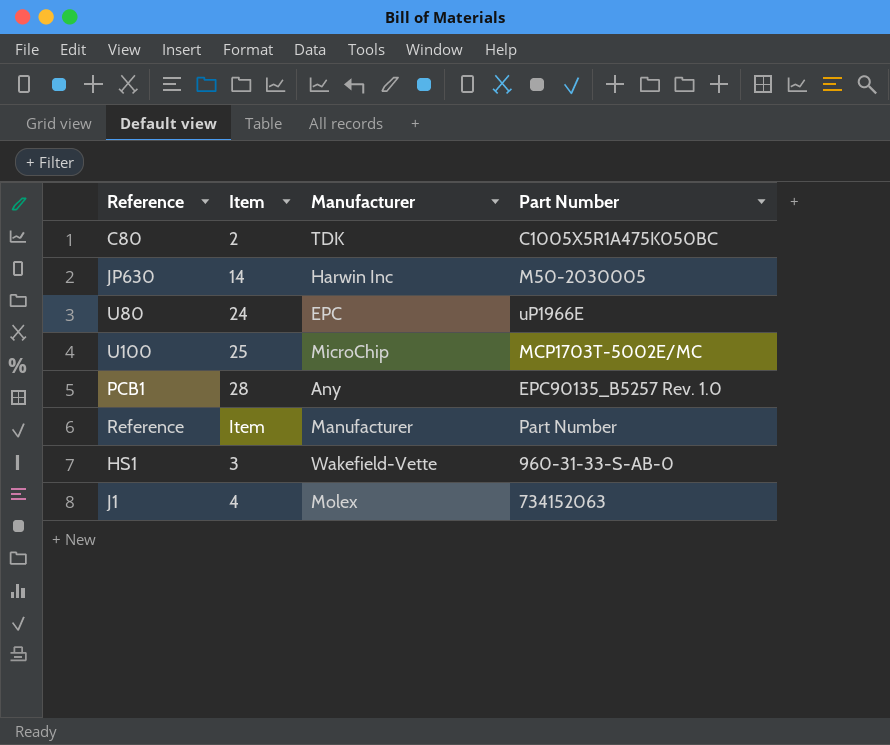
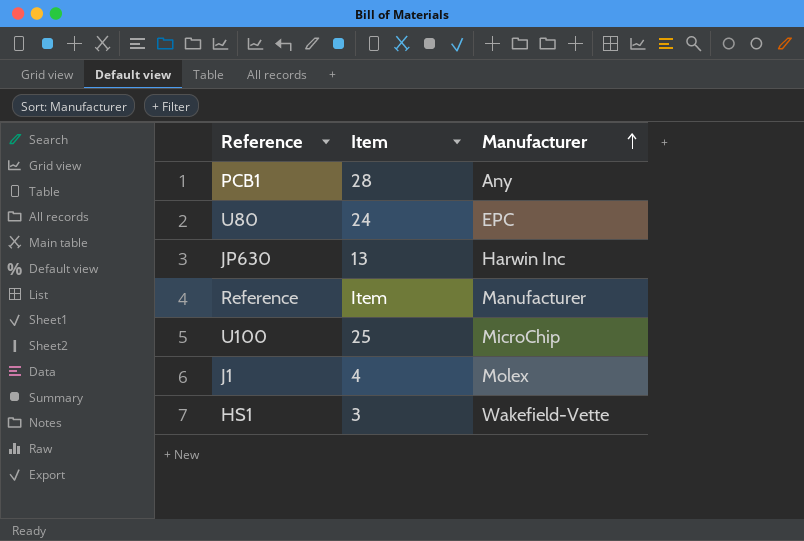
row order: none -> Manufacturer ascending
column Part Number | position: 4 -> none
row C80: 2 | TDK | C1005X5R1A475K050BC -> none
JP630 | Item: 14 -> 13

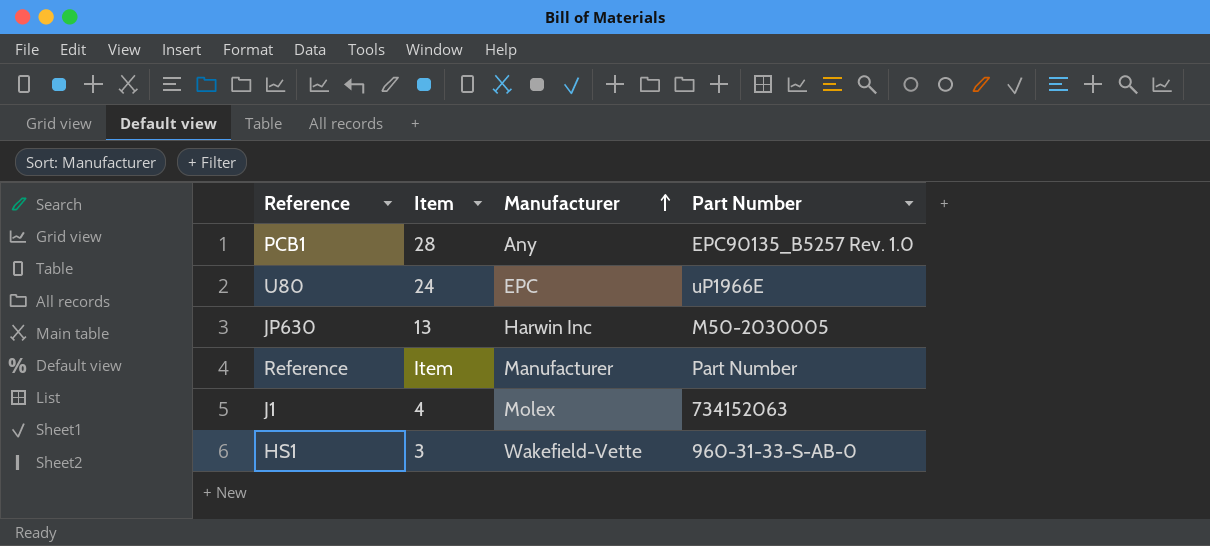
column Part Number | position: none -> 4
row U100: 25 | MicroChip -> none

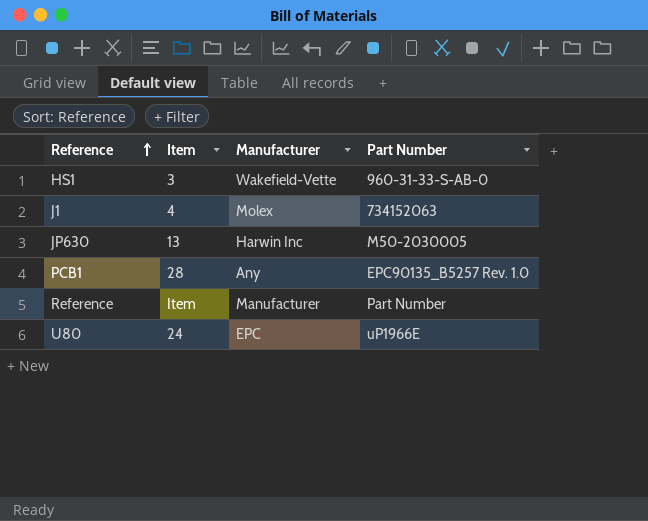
row order: Manufacturer ascending -> Reference ascending

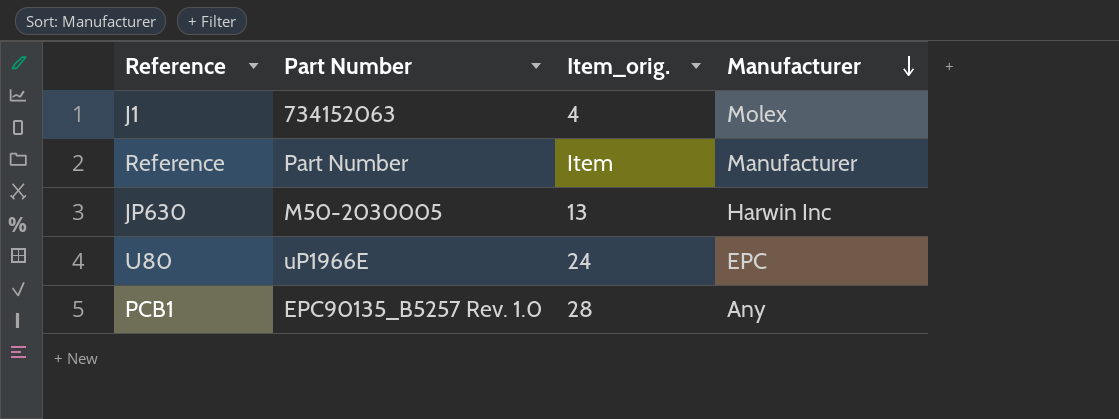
row order: Reference ascending -> Manufacturer descending
column Part Number | position: 4 -> 2
column name: Item -> Item_orig.
row HS1: 3 | Wakefield-Vette | 960-31-33-S-AB-0 -> none

